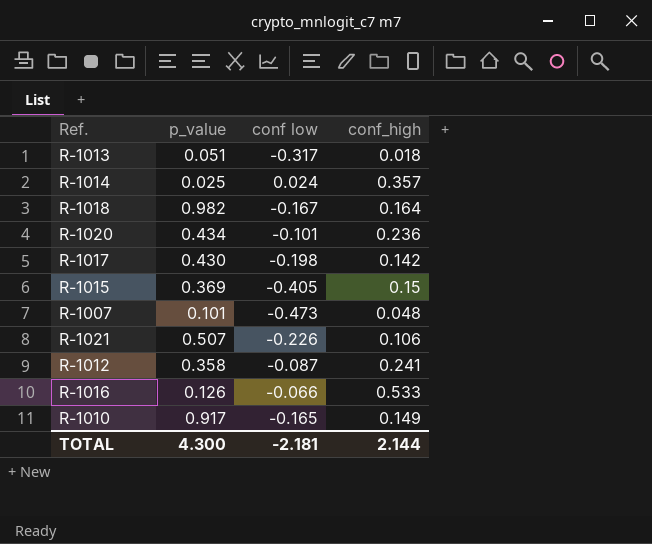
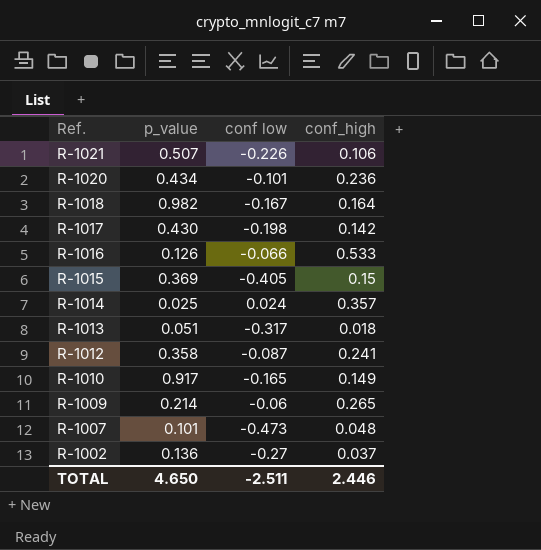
row order: none -> Ref. descending
row R-1009: none -> 0.214 | -0.06 | 0.265
row R-1002: none -> 0.136 | -0.27 | 0.037
TOTAL | p_value: 4.300 -> 4.650
TOTAL | conf low: -2.181 -> -2.511
TOTAL | conf_high: 2.144 -> 2.446

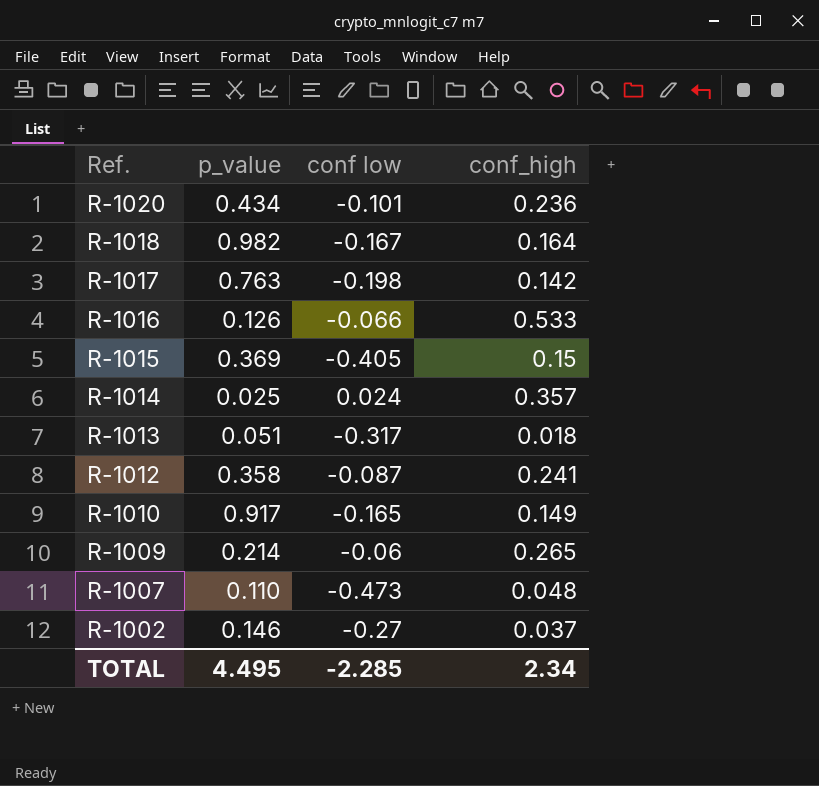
row R-1021: 0.507 | -0.226 | 0.106 -> none
R-1017 | p_value: 0.430 -> 0.763
R-1007 | p_value: 0.101 -> 0.110
R-1002 | p_value: 0.136 -> 0.146
TOTAL | p_value: 4.650 -> 4.495
TOTAL | conf low: -2.511 -> -2.285
TOTAL | conf_high: 2.446 -> 2.34

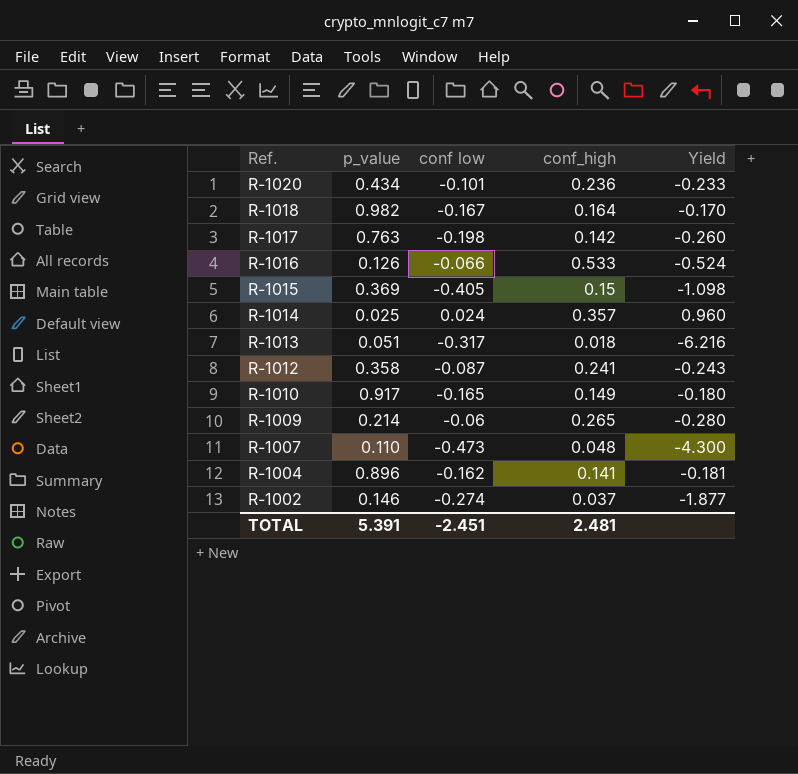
column Yield | formula: none -> [conf low] / [p_value]
row R-1004: none -> 0.896 | -0.162 | 0.141 | -0.181
R-1002 | conf low: -0.27 -> -0.274
TOTAL | p_value: 4.495 -> 5.391
TOTAL | conf low: -2.285 -> -2.451
TOTAL | conf_high: 2.34 -> 2.481

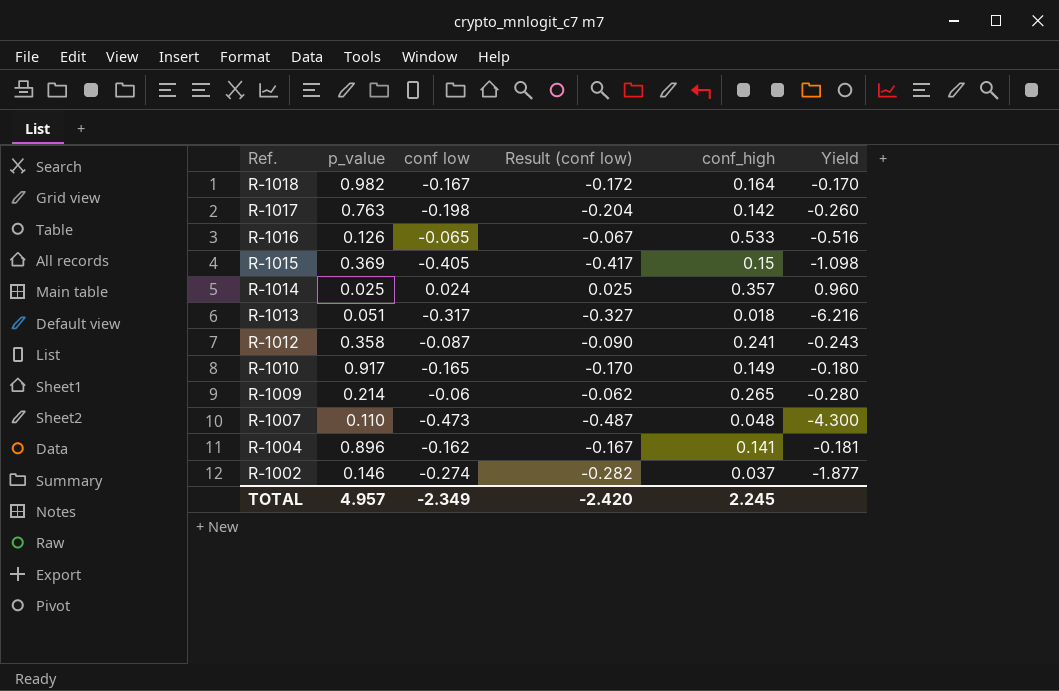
column Result (conf low) | formula: none -> [conf low] * 1.03
row R-1020: 0.434 | -0.101 | 0.236 | -0.233 -> none
R-1016 | conf low: -0.066 -> -0.065
R-1016 | Yield: -0.524 -> -0.516
TOTAL | p_value: 5.391 -> 4.957
TOTAL | conf low: -2.451 -> -2.349
TOTAL | conf_high: 2.481 -> 2.245

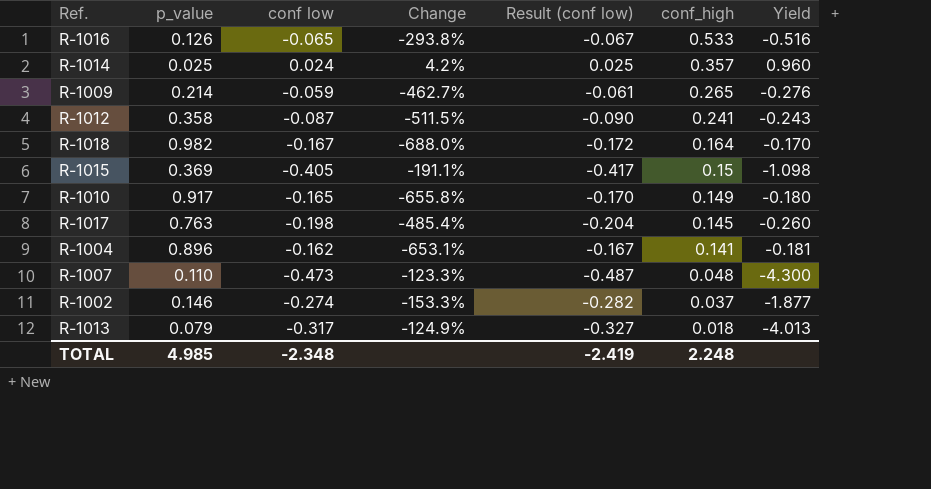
row order: Ref. descending -> conf_high descending
column Change | formula: none -> ([p_value] - [conf low]) / [conf low]
R-1009 | conf low: -0.06 -> -0.059
R-1009 | Result (conf low): -0.062 -> -0.061
R-1009 | Yield: -0.280 -> -0.276
R-1017 | conf_high: 0.142 -> 0.145
R-1013 | p_value: 0.051 -> 0.079
R-1013 | Yield: -6.216 -> -4.013
TOTAL | p_value: 4.957 -> 4.985
TOTAL | conf low: -2.349 -> -2.348
TOTAL | Result (conf low): -2.420 -> -2.419
TOTAL | conf_high: 2.245 -> 2.248

